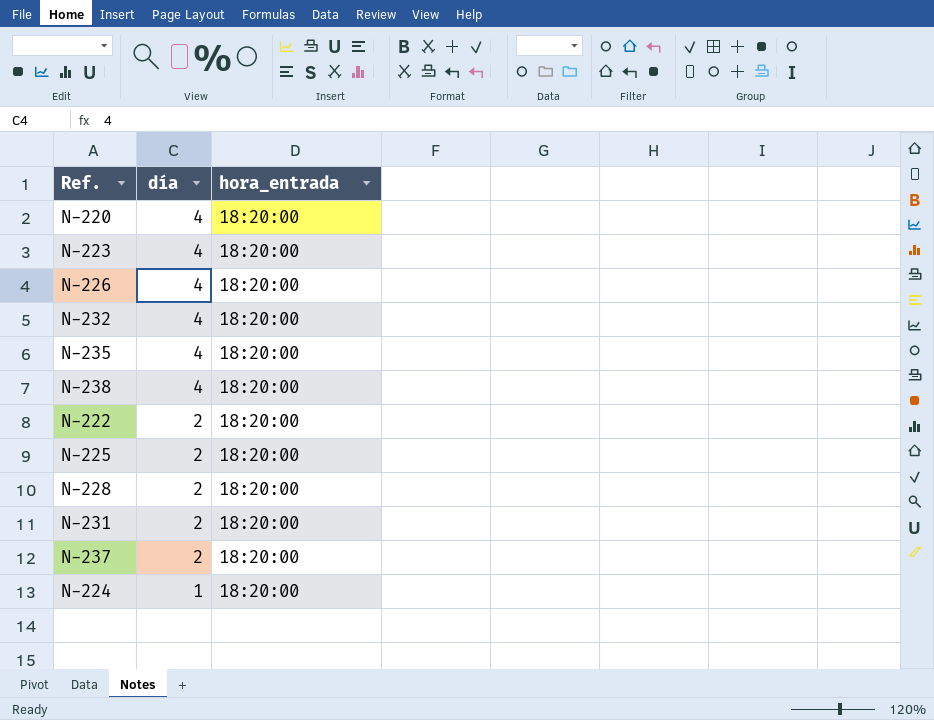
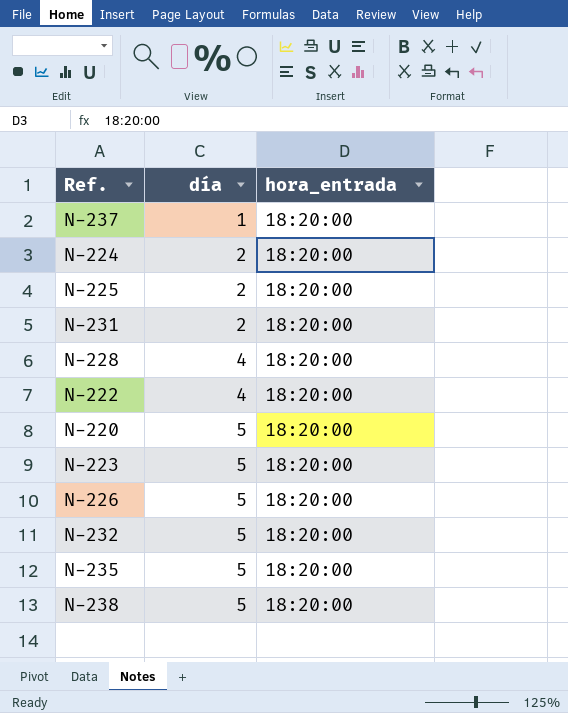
row order: día descending -> día ascending
N-237 | día: 2 -> 1
N-224 | día: 1 -> 2
N-228 | día: 2 -> 4
N-222 | día: 2 -> 4
N-220 | día: 4 -> 5
N-223 | día: 4 -> 5
N-226 | día: 4 -> 5
N-232 | día: 4 -> 5
N-235 | día: 4 -> 5
N-238 | día: 4 -> 5

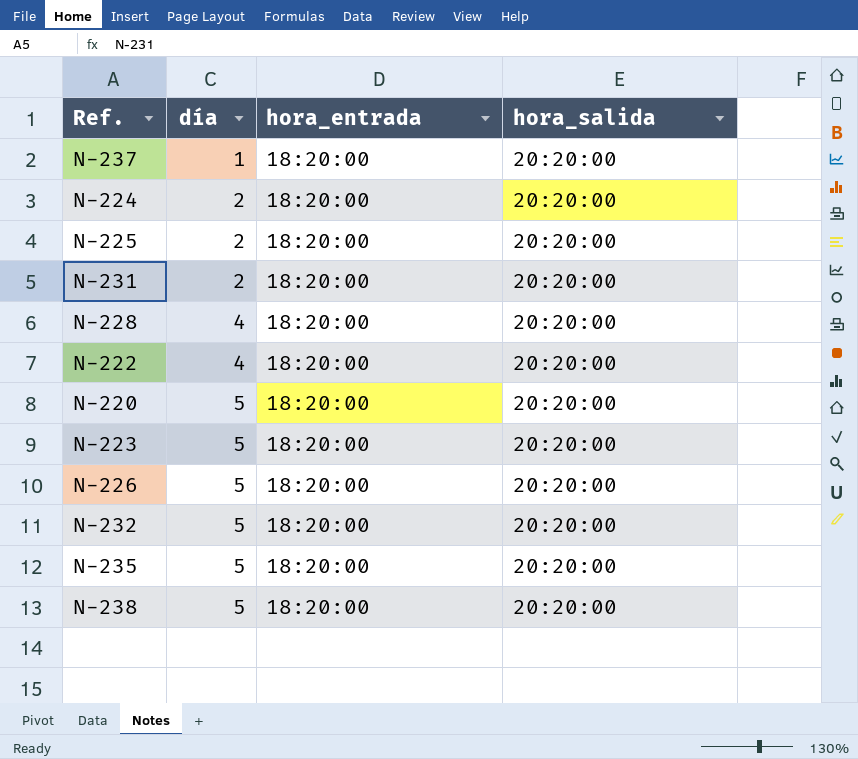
column hora_salida | position: none -> 4

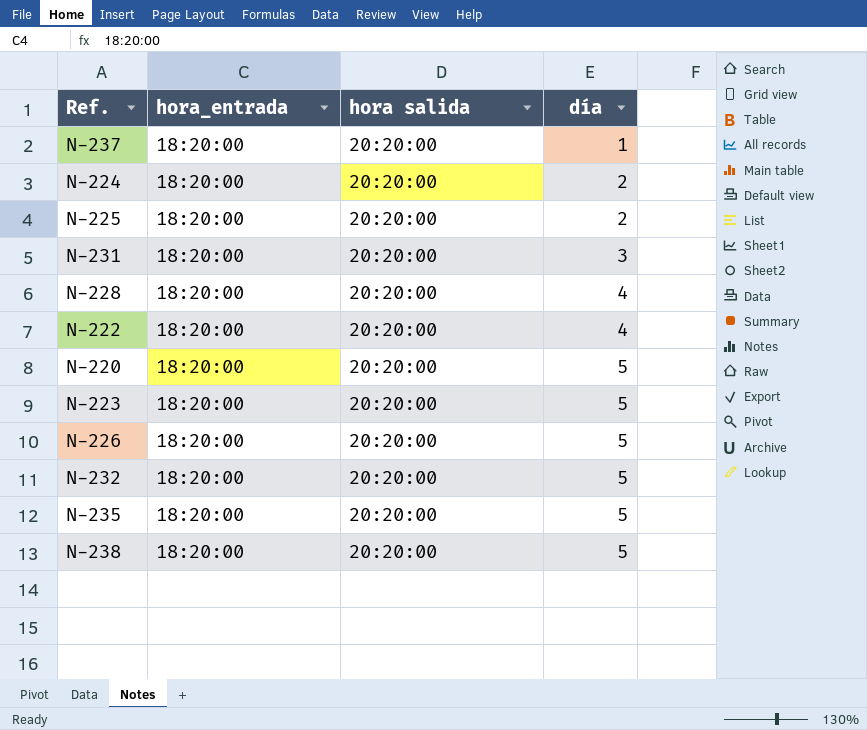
column name: hora_salida -> hora salida
column día | position: 2 -> 4
N-231 | día: 2 -> 3

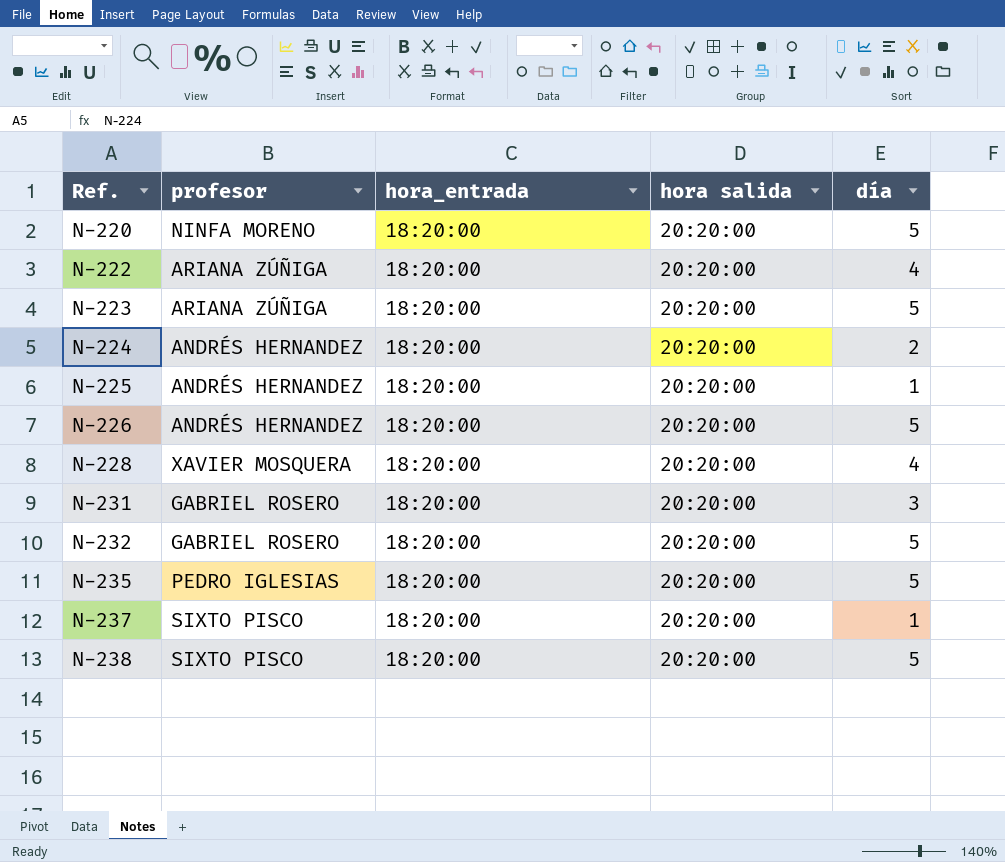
row order: día ascending -> Ref. ascending
column profesor | position: none -> 2
N-225 | día: 2 -> 1

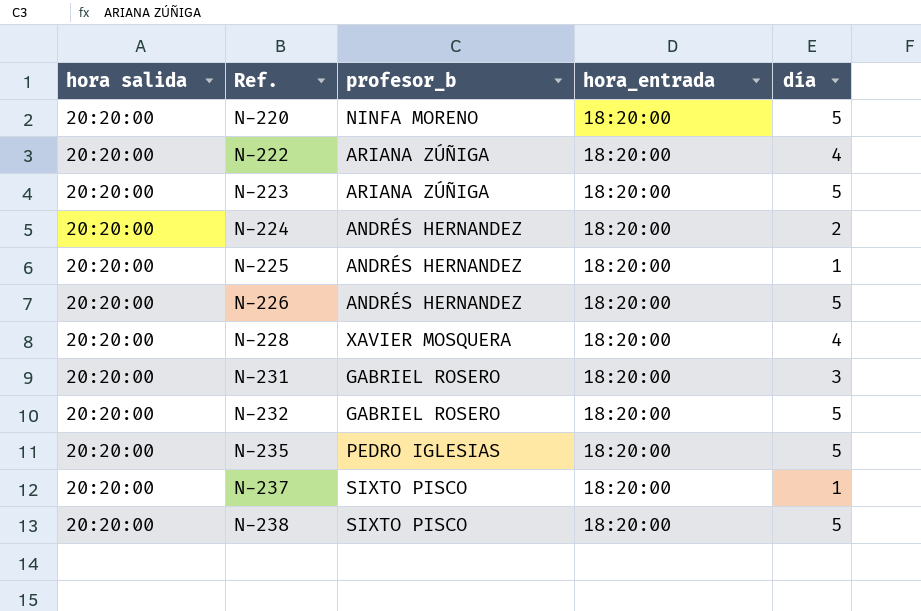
column hora salida | position: 4 -> 1
column name: profesor -> profesor_b

